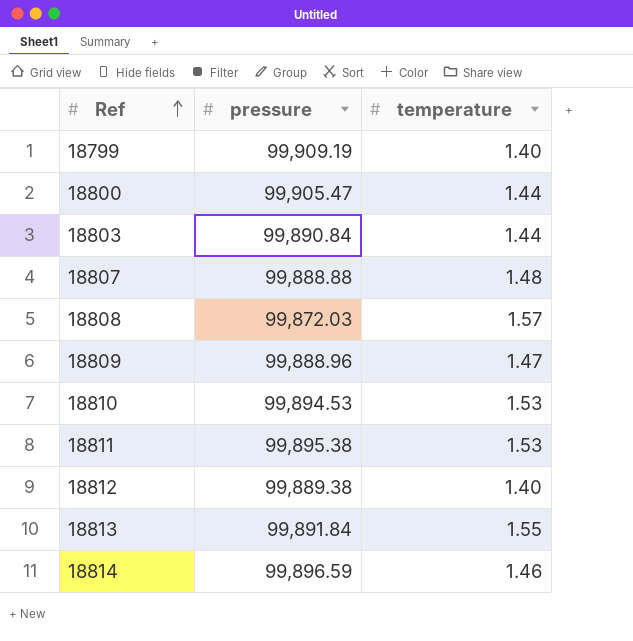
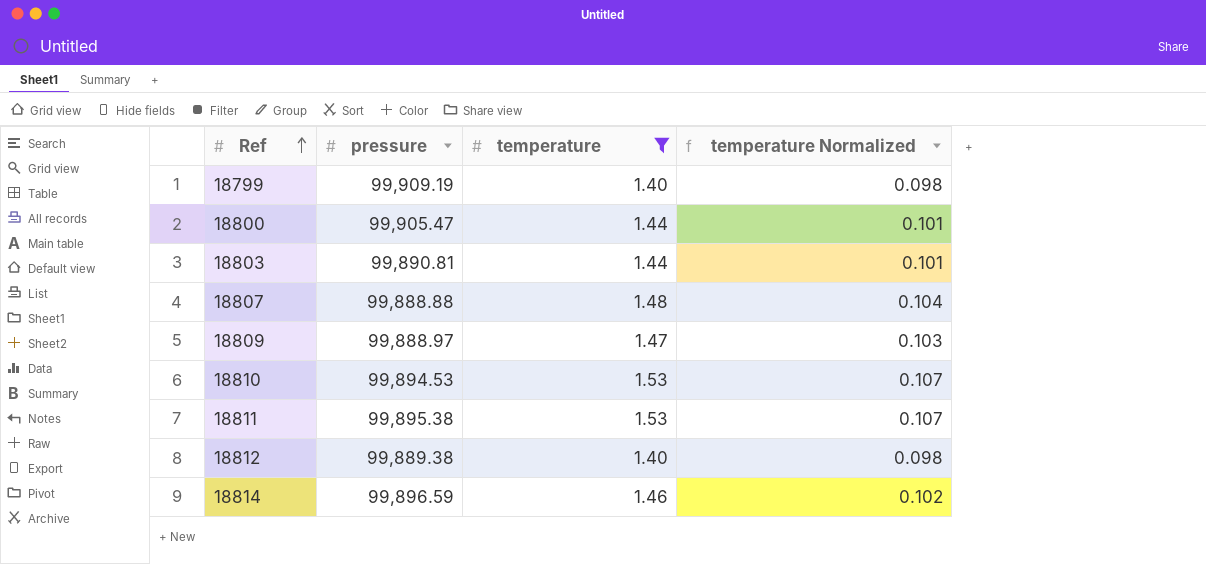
filter: none -> temperature <= 1.53
column temperature Normalized | formula: none -> [temperature] * 0.07
18803 | pressure: 99,890.84 -> 99,890.81
18809 | pressure: 99,888.96 -> 99,888.97

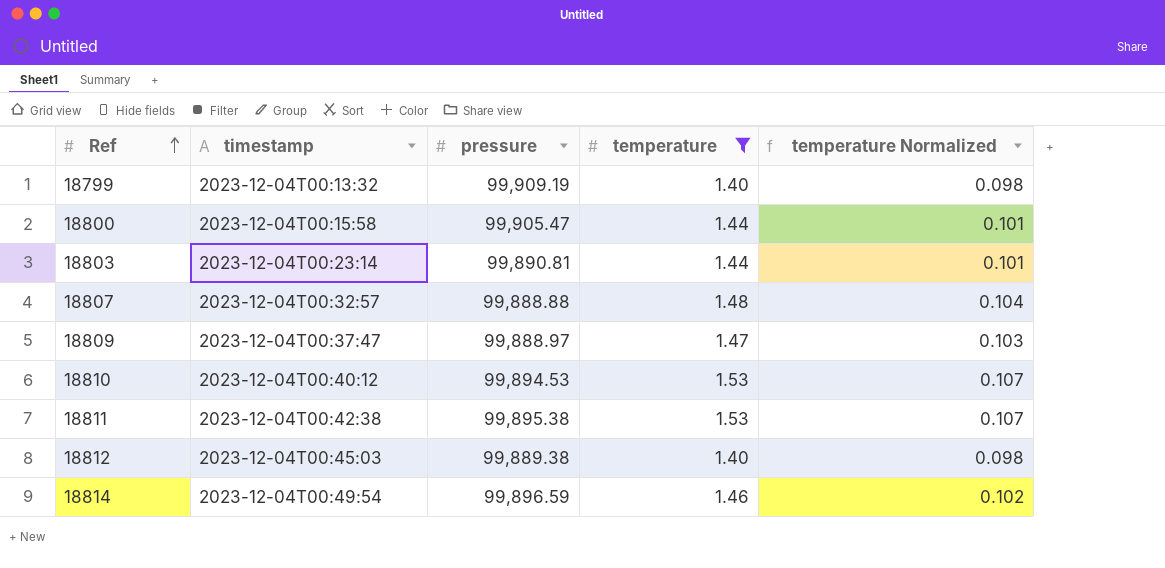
column timestamp | position: none -> 2

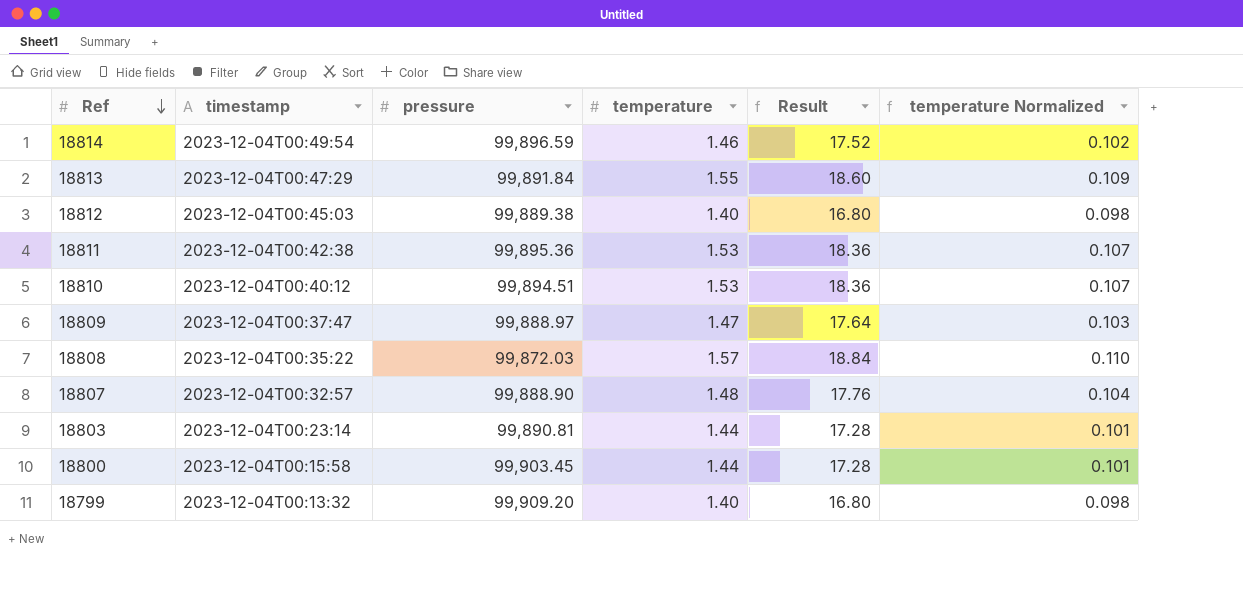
filter: temperature <= 1.53 -> none
row order: Ref ascending -> Ref descending
column Result | formula: none -> [temperature] * 12
18811 | pressure: 99,895.38 -> 99,895.36
18810 | pressure: 99,894.53 -> 99,894.51
18807 | pressure: 99,888.88 -> 99,888.90
18800 | pressure: 99,905.47 -> 99,903.45
18799 | pressure: 99,909.19 -> 99,909.20

